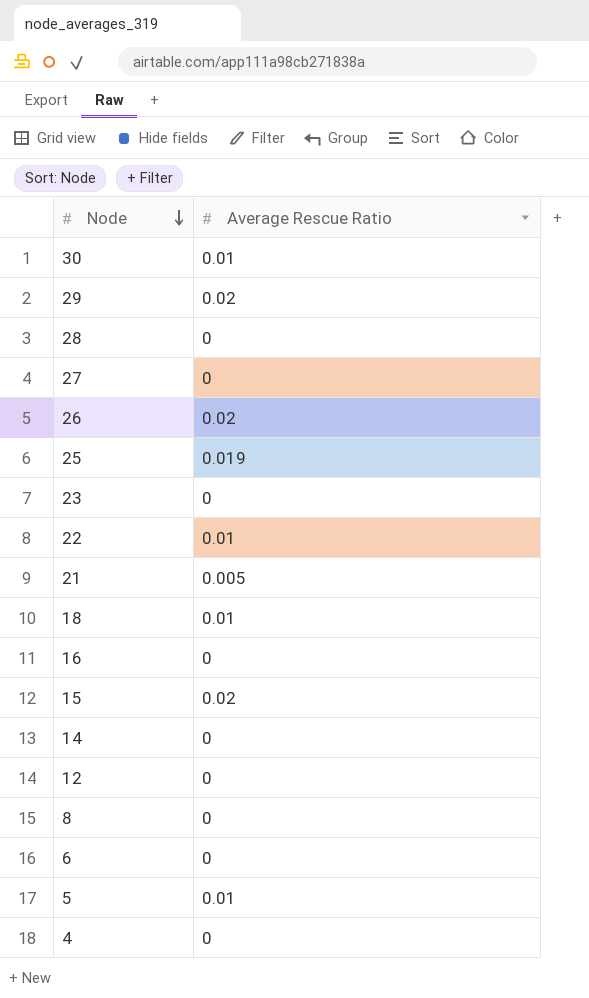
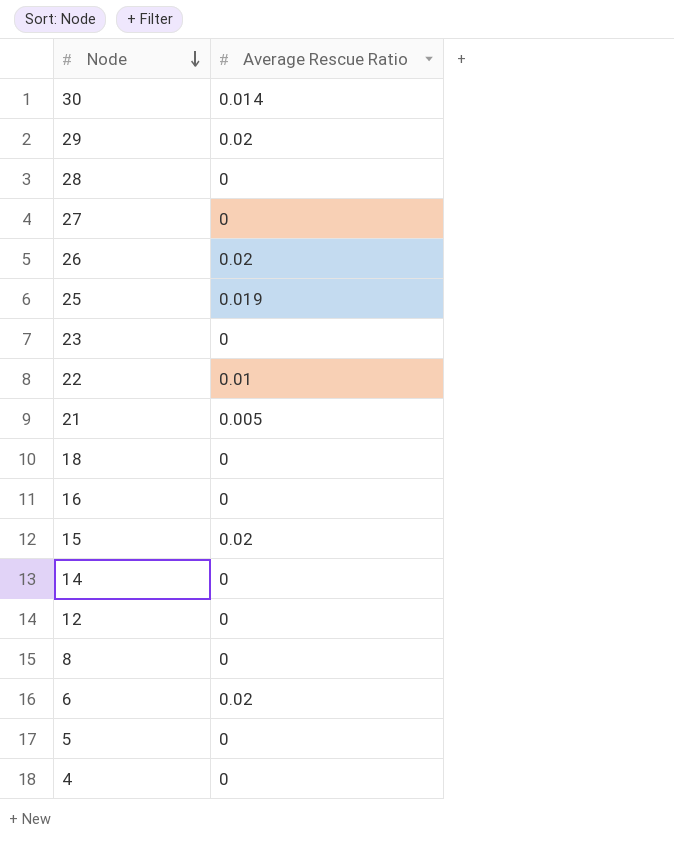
30 | Average Rescue Ratio: 0.01 -> 0.014
18 | Average Rescue Ratio: 0.01 -> 0
6 | Average Rescue Ratio: 0 -> 0.02
5 | Average Rescue Ratio: 0.01 -> 0

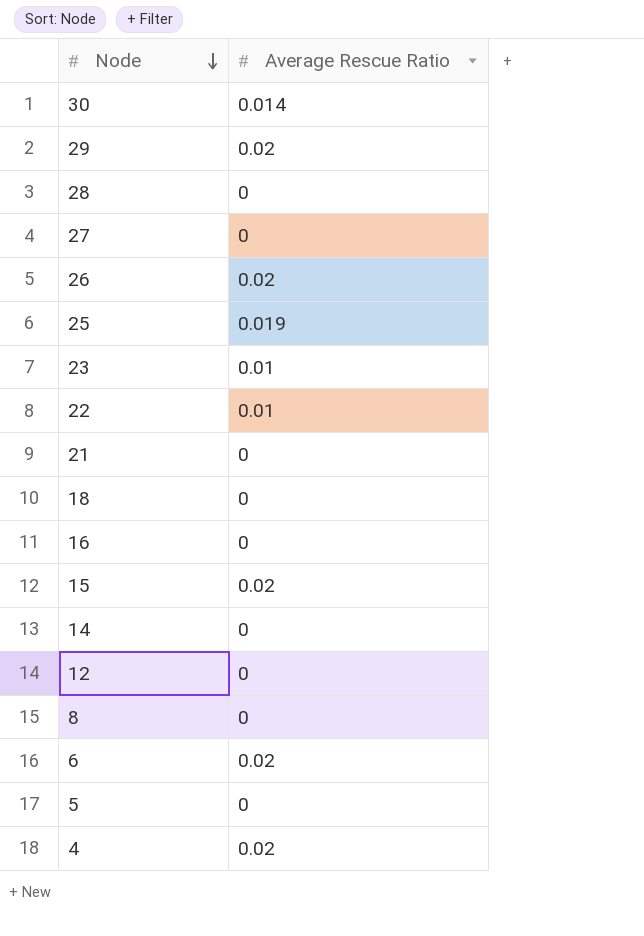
23 | Average Rescue Ratio: 0 -> 0.01
21 | Average Rescue Ratio: 0.005 -> 0
4 | Average Rescue Ratio: 0 -> 0.02

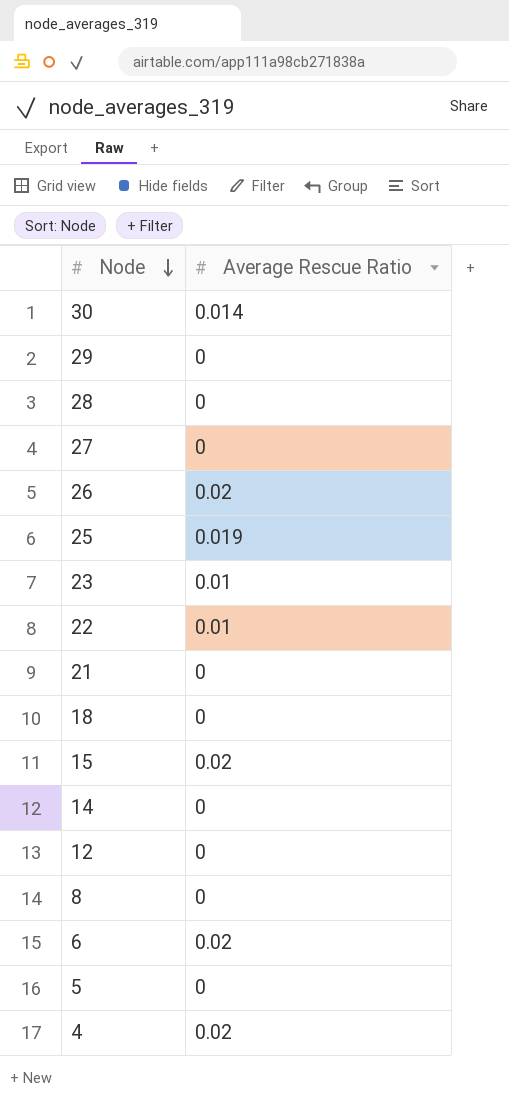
row 16: 0 -> none
29 | Average Rescue Ratio: 0.02 -> 0

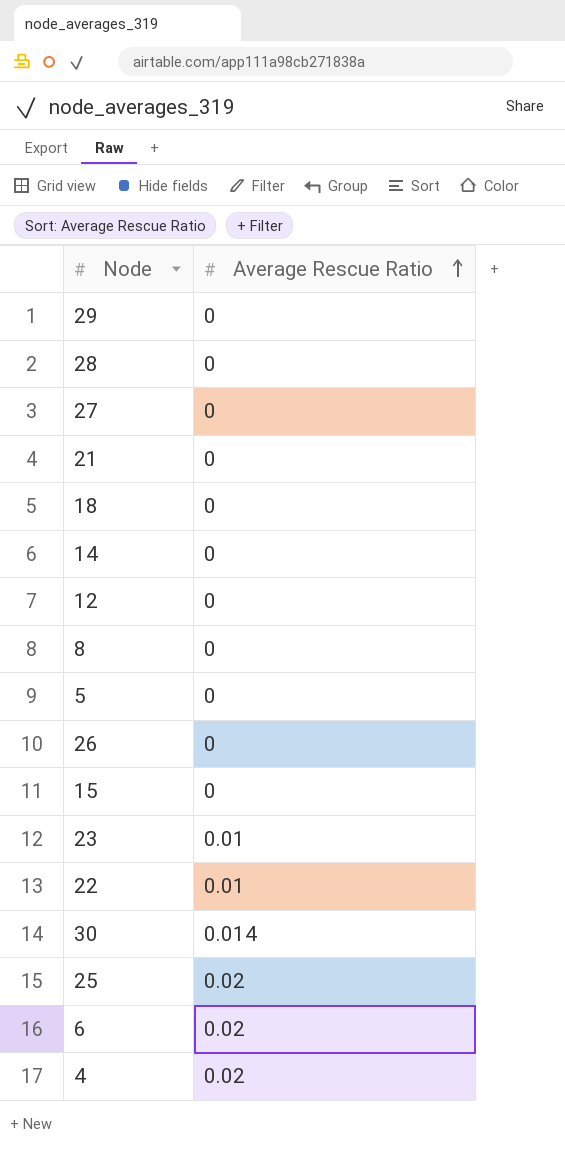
row order: Node descending -> Average Rescue Ratio ascending
26 | Average Rescue Ratio: 0.02 -> 0
15 | Average Rescue Ratio: 0.02 -> 0
25 | Average Rescue Ratio: 0.019 -> 0.02

